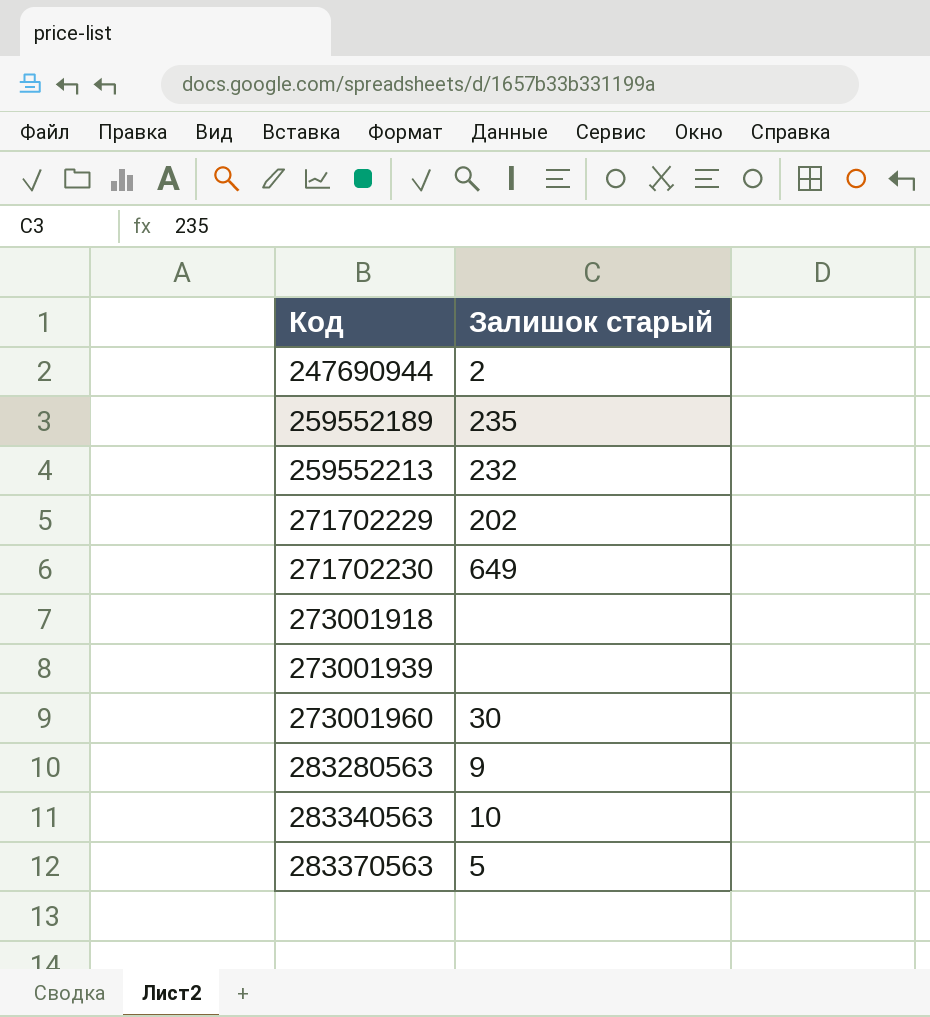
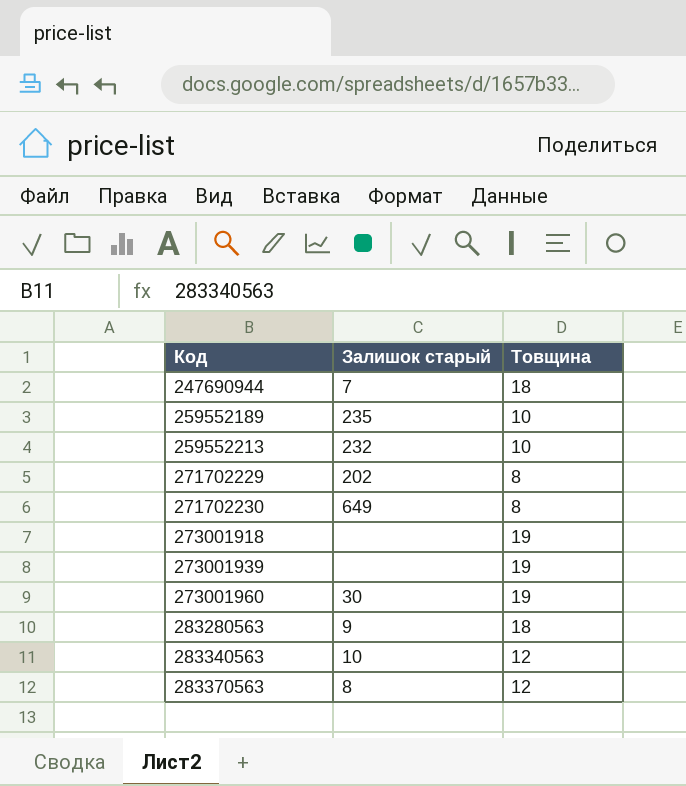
column Товщина | position: none -> 3
247690944 | Залишок старый: 2 -> 7
283370563 | Залишок старый: 5 -> 8

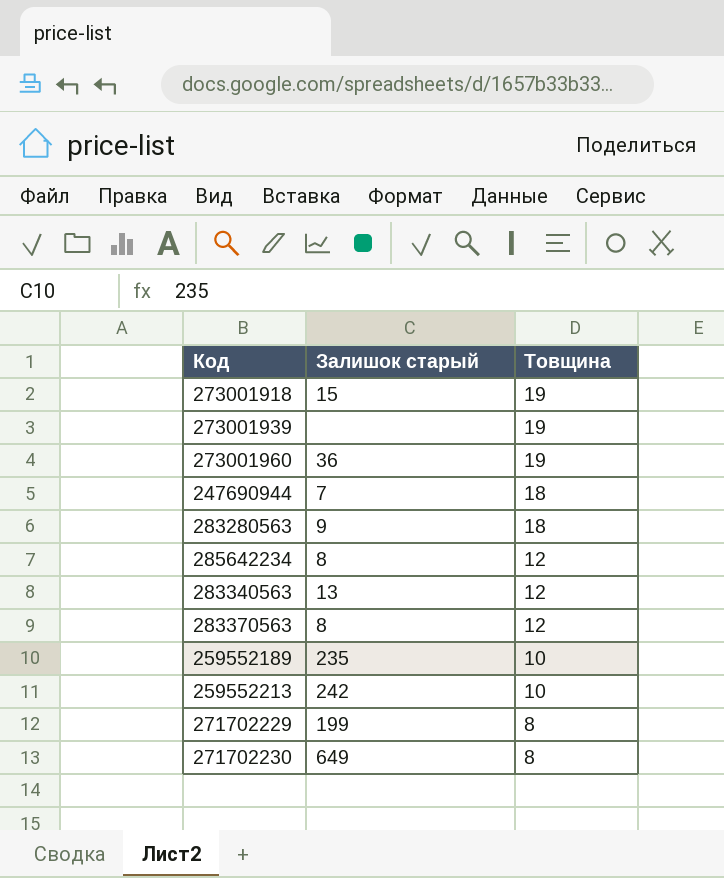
row order: Код ascending -> Товщина descending
273001918 | Залишок старый: none -> 15
273001960 | Залишок старый: 30 -> 36
row 285642234: none -> 8 | 12
283340563 | Залишок старый: 10 -> 13
259552213 | Залишок старый: 232 -> 242
271702229 | Залишок старый: 202 -> 199

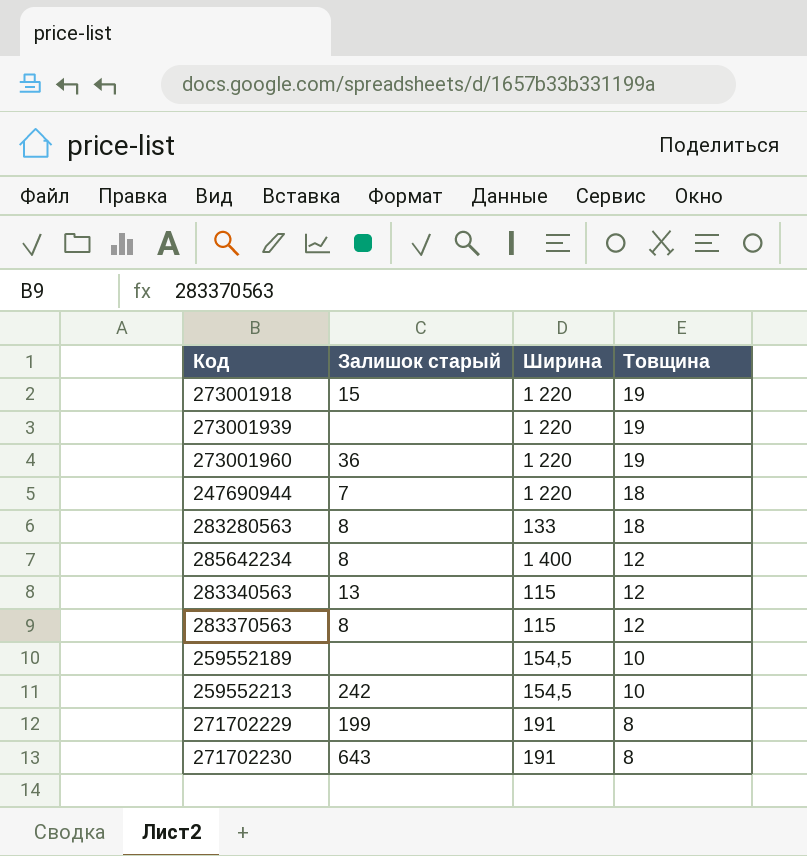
column Ширина | position: none -> 3
283280563 | Залишок старый: 9 -> 8
259552189 | Залишок старый: 235 -> none
271702230 | Залишок старый: 649 -> 643

